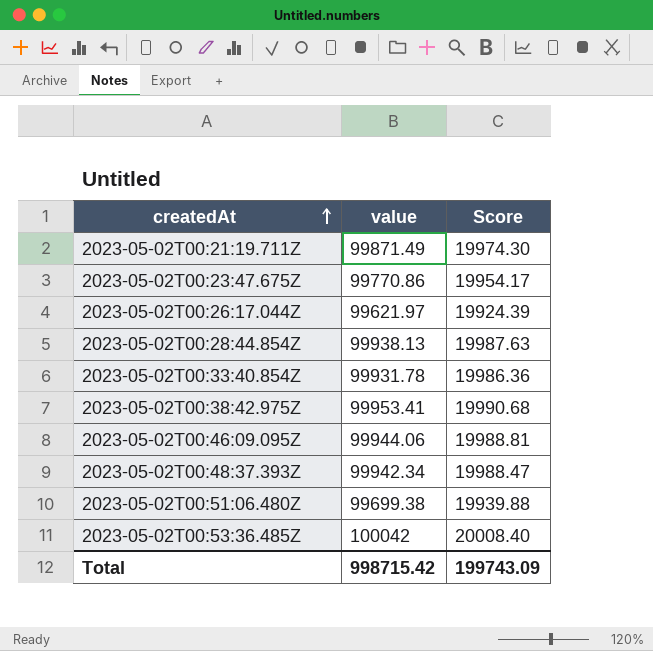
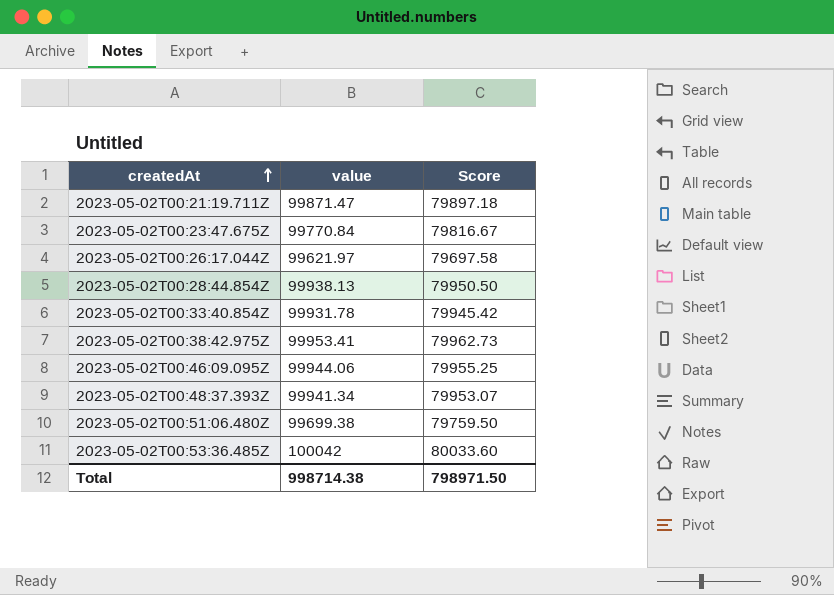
column Score | formula: [value] * 0.2 -> [value] * 0.8
2023-05-02T00:21:19.711Z | value: 99871.49 -> 99871.47
2023-05-02T00:23:47.675Z | value: 99770.86 -> 99770.84
2023-05-02T00:48:37.393Z | value: 99942.34 -> 99941.34
Total | value: 998715.42 -> 998714.38
Total | Score: 199743.09 -> 798971.50

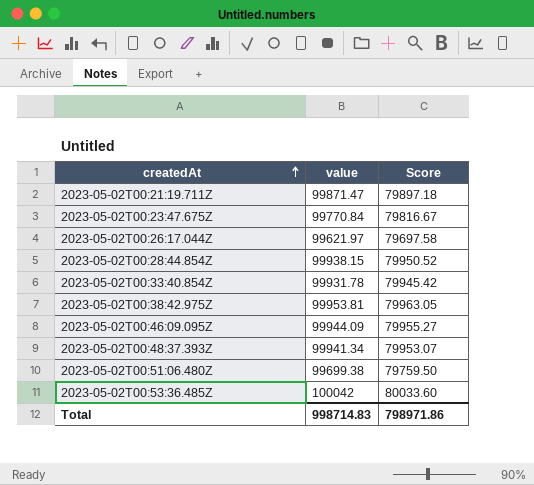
2023-05-02T00:28:44.854Z | value: 99938.13 -> 99938.15
2023-05-02T00:28:44.854Z | Score: 79950.50 -> 79950.52
2023-05-02T00:38:42.975Z | value: 99953.41 -> 99953.81
2023-05-02T00:38:42.975Z | Score: 79962.73 -> 79963.05
2023-05-02T00:46:09.095Z | value: 99944.06 -> 99944.09
2023-05-02T00:46:09.095Z | Score: 79955.25 -> 79955.27
Total | value: 998714.38 -> 998714.83
Total | Score: 798971.50 -> 798971.86

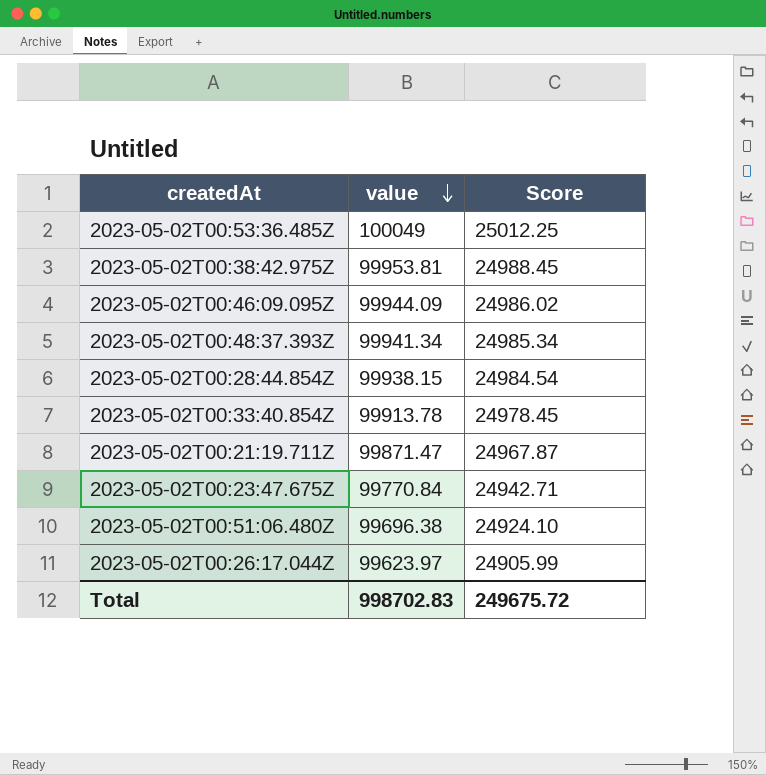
row order: createdAt ascending -> value descending
column Score | formula: [value] * 0.8 -> [value] * 0.25
2023-05-02T00:53:36.485Z | value: 100042 -> 100049
2023-05-02T00:33:40.854Z | value: 99931.78 -> 99913.78
2023-05-02T00:51:06.480Z | value: 99699.38 -> 99696.38
2023-05-02T00:26:17.044Z | value: 99621.97 -> 99623.97
Total | value: 998714.83 -> 998702.83
Total | Score: 798971.86 -> 249675.72

